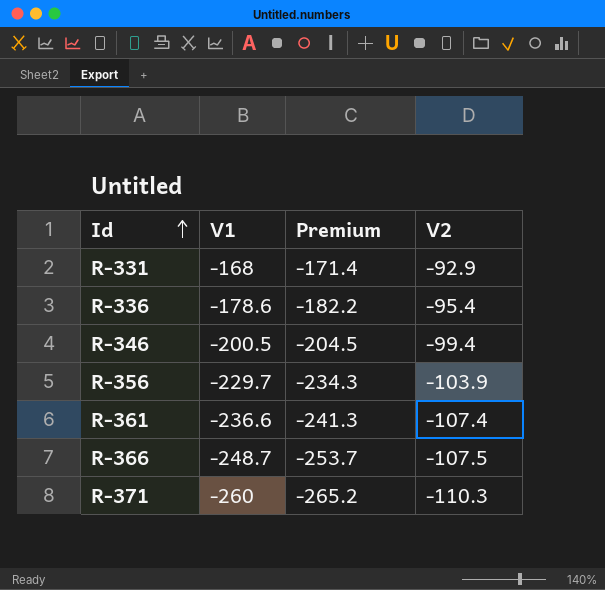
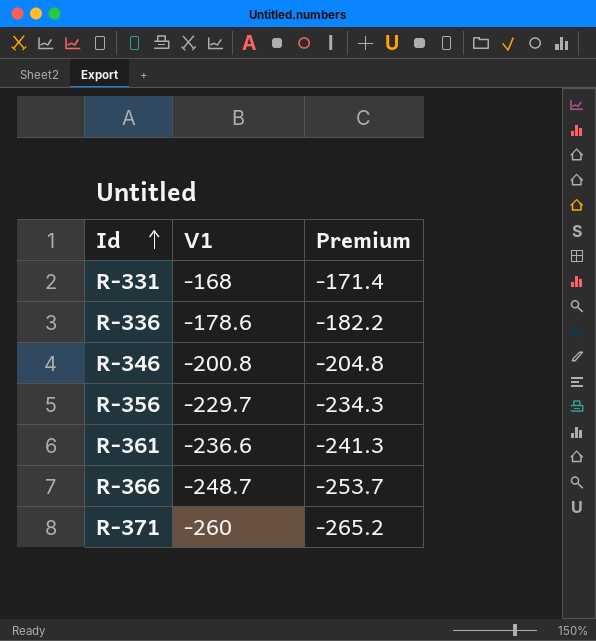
column V2 | position: 4 -> none
R-346 | V1: -200.5 -> -200.8
R-346 | Premium: -204.5 -> -204.8

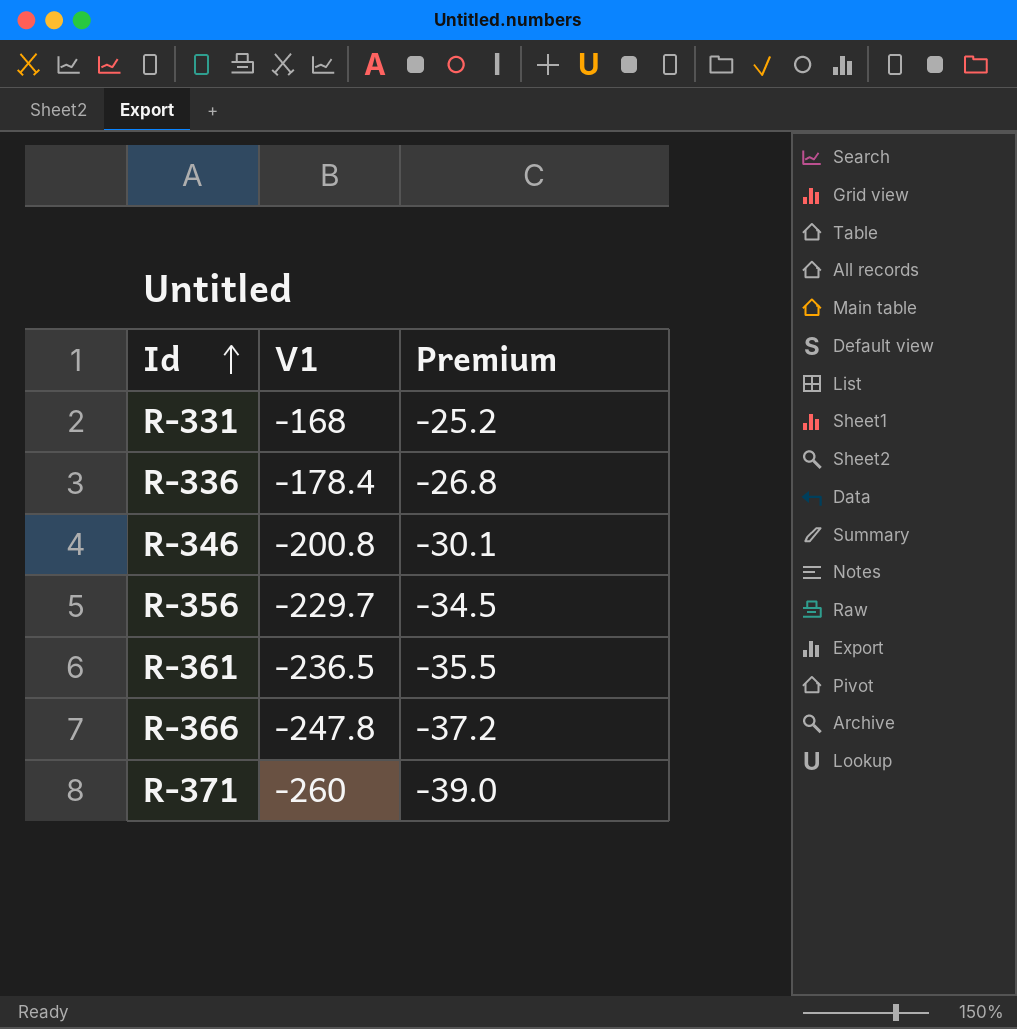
column Premium | formula: [V1] * 1.02 -> [V1] * 0.15
R-336 | V1: -178.6 -> -178.4
R-361 | V1: -236.6 -> -236.5
R-366 | V1: -248.7 -> -247.8

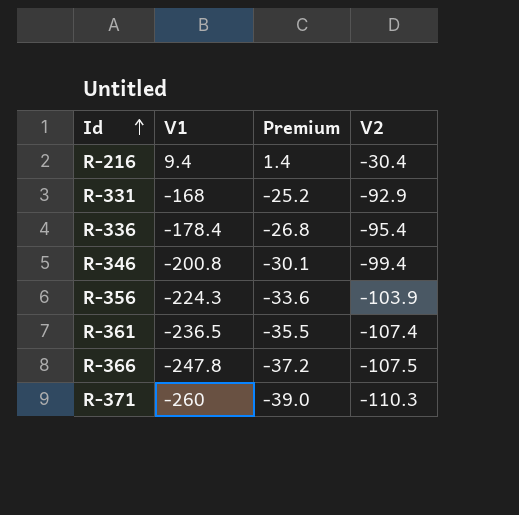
column V2 | position: none -> 4
row R-216: none -> 9.4 | 1.4 | -30.4
R-356 | V1: -229.7 -> -224.3
R-356 | Premium: -34.5 -> -33.6

